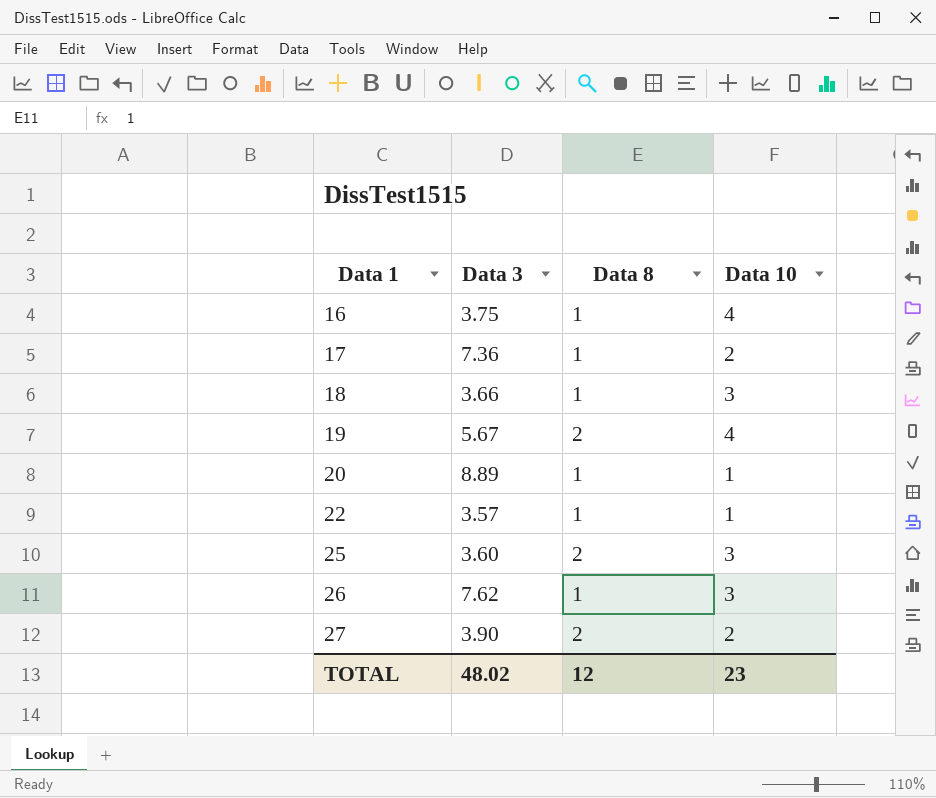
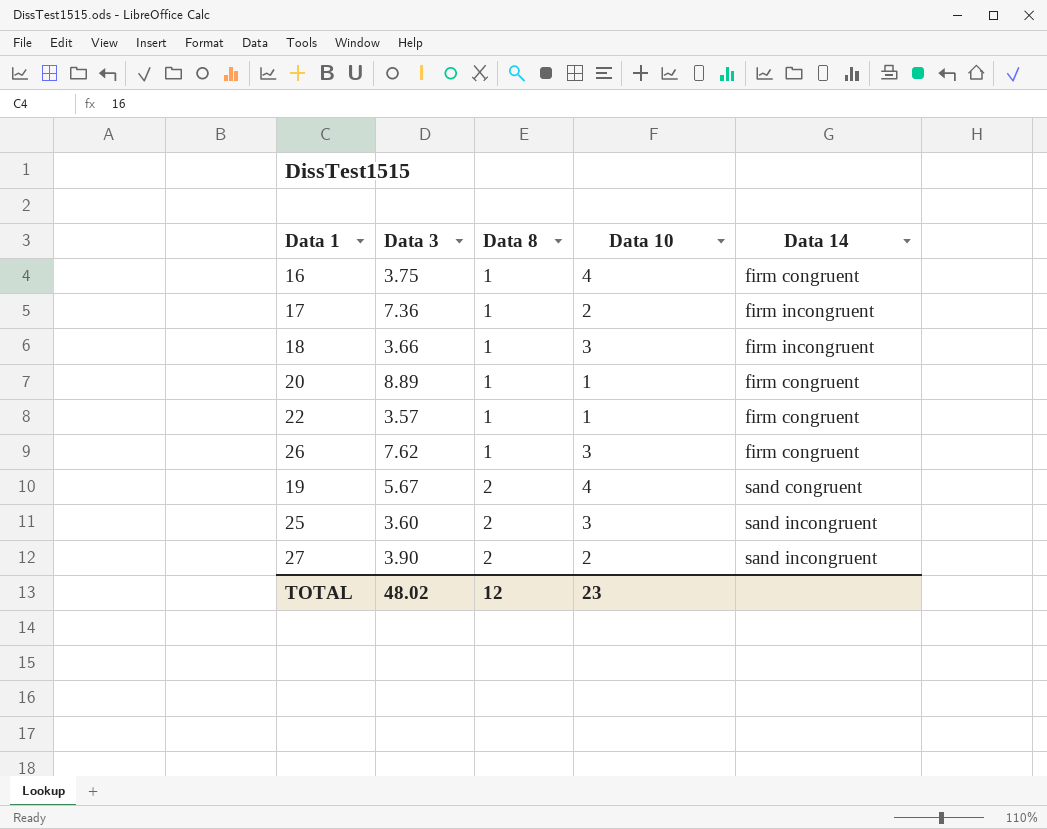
row order: Data 1 ascending -> Data 8 ascending
column Data 14 | position: none -> 5

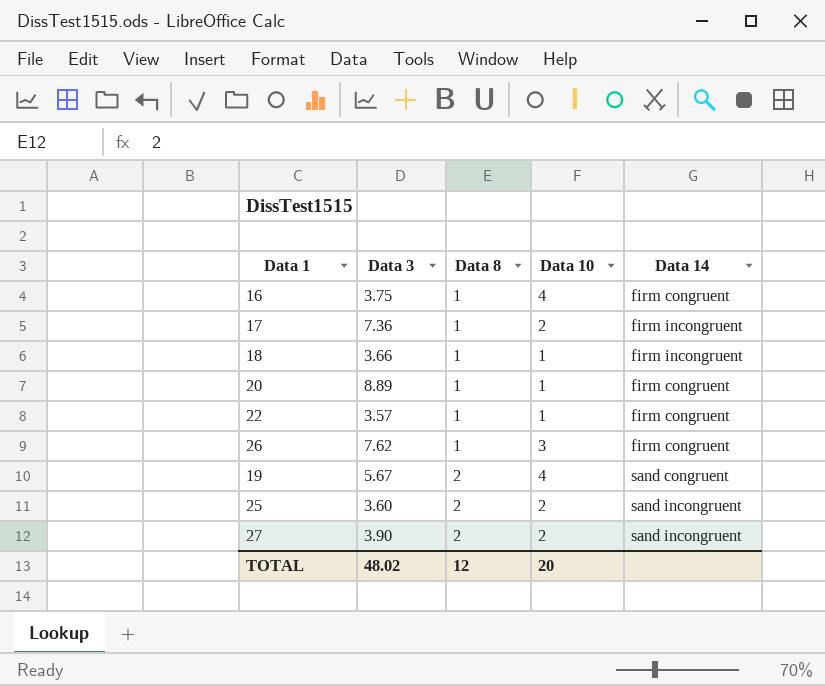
18 | Data 10: 3 -> 1
25 | Data 10: 3 -> 2
TOTAL | Data 10: 23 -> 20

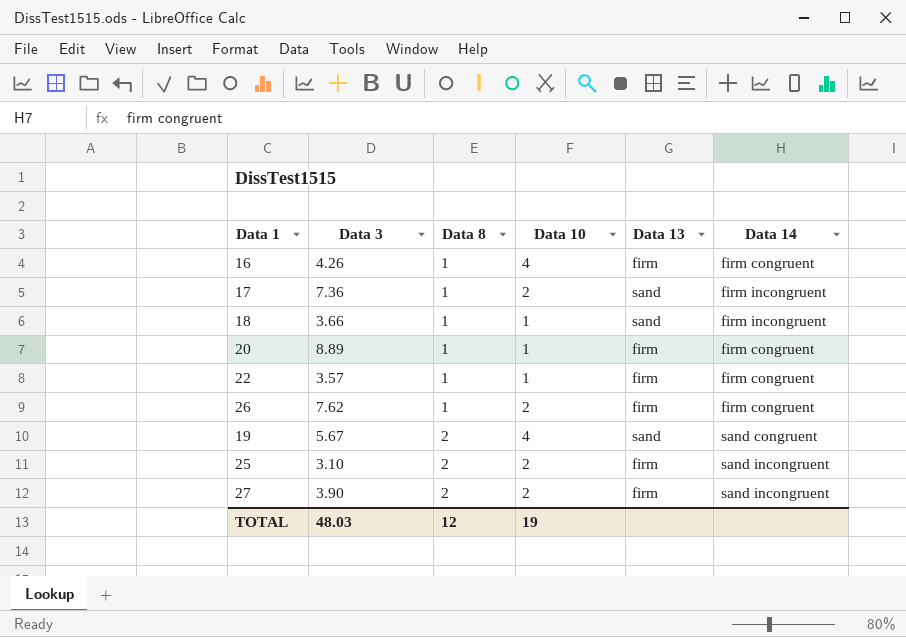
column Data 13 | position: none -> 5
16 | Data 3: 3.75 -> 4.26
26 | Data 10: 3 -> 2
25 | Data 3: 3.60 -> 3.10
TOTAL | Data 3: 48.02 -> 48.03
TOTAL | Data 10: 20 -> 19

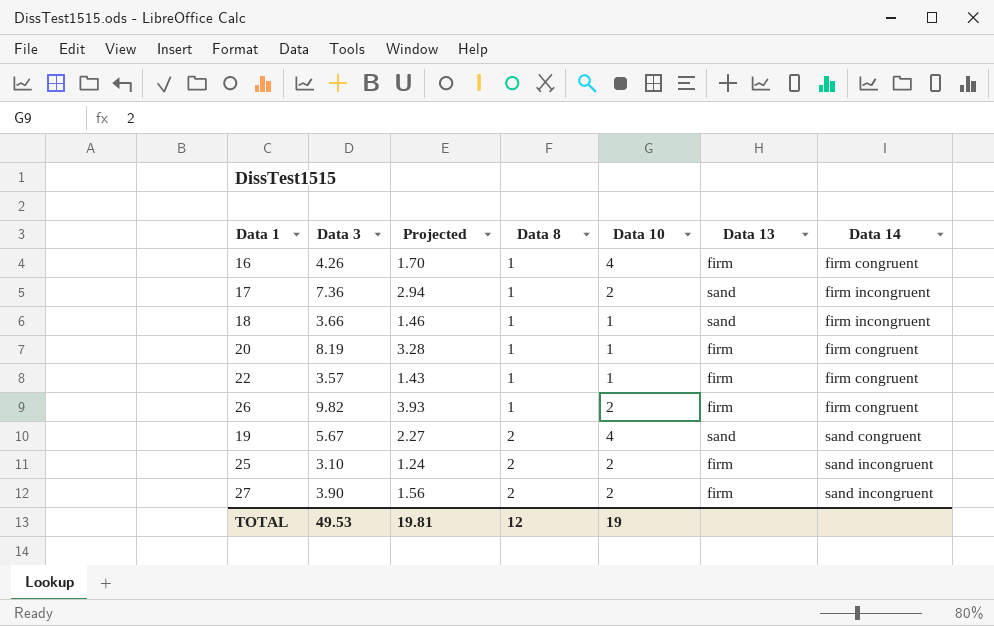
column Projected | formula: none -> [Data 3] * 0.4
20 | Data 3: 8.89 -> 8.19
26 | Data 3: 7.62 -> 9.82
TOTAL | Data 3: 48.03 -> 49.53

